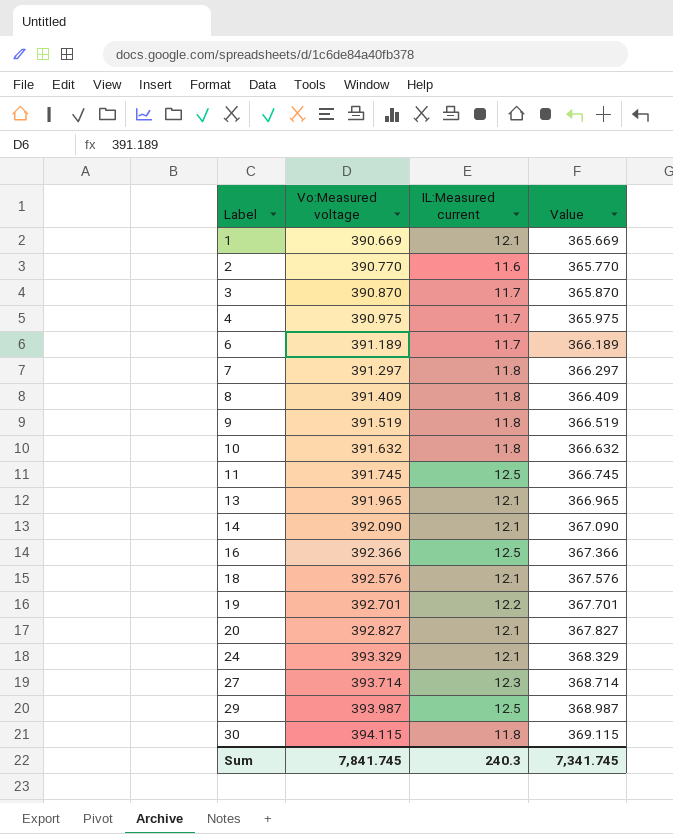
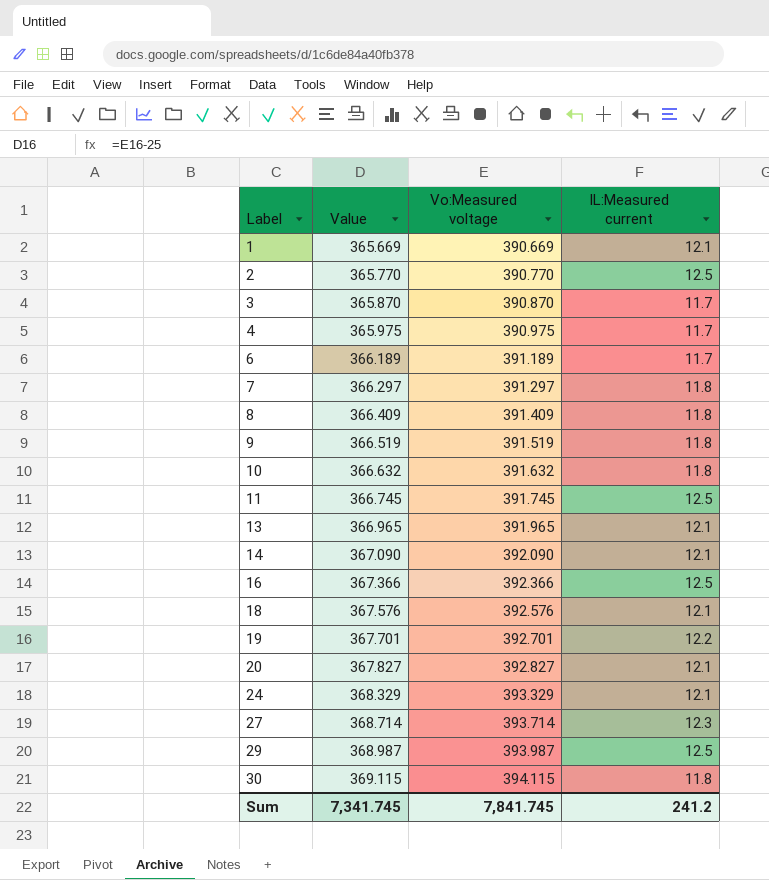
column Value | position: 4 -> 2
2 | IL:Measured current: 11.6 -> 12.5
Sum | IL:Measured current: 240.3 -> 241.2

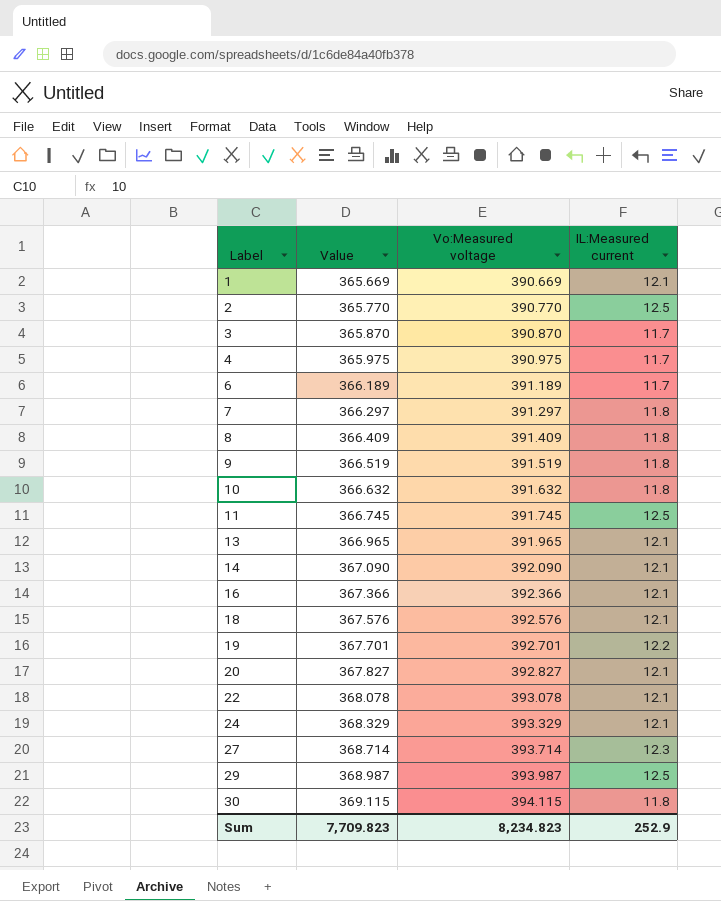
16 | IL:Measured current: 12.5 -> 12.1
row 22: none -> 368.078 | 393.078 | 12.1
Sum | Value: 7,341.745 -> 7,709.823
Sum | Vo:Measured voltage: 7,841.745 -> 8,234.823
Sum | IL:Measured current: 241.2 -> 252.9

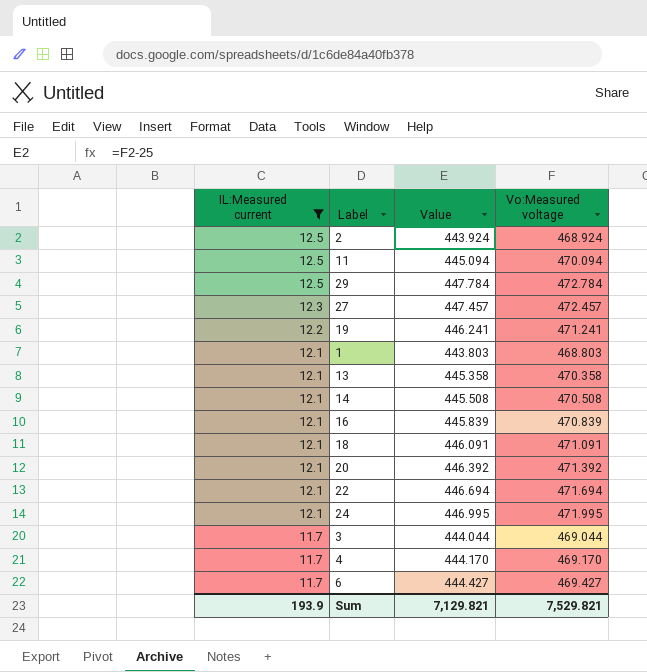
filter: none -> IL:Measured current != 11.8
row order: Label ascending -> IL:Measured current descending
column IL:Measured current | position: 4 -> 1
2 | Value: 365.770 -> 443.924
2 | Vo:Measured voltage: 390.770 -> 468.924
11 | Value: 366.745 -> 445.094
11 | Vo:Measured voltage: 391.745 -> 470.094
29 | Value: 368.987 -> 447.784
29 | Vo:Measured voltage: 393.987 -> 472.784
27 | Value: 368.714 -> 447.457
27 | Vo:Measured voltage: 393.714 -> 472.457
19 | Value: 367.701 -> 446.241
19 | Vo:Measured voltage: 392.701 -> 471.241
1 | Value: 365.669 -> 443.803
1 | Vo:Measured voltage: 390.669 -> 468.803
13 | Value: 366.965 -> 445.358
13 | Vo:Measured voltage: 391.965 -> 470.358
14 | Value: 367.090 -> 445.508
14 | Vo:Measured voltage: 392.090 -> 470.508
16 | Value: 367.366 -> 445.839
16 | Vo:Measured voltage: 392.366 -> 470.839
18 | Value: 367.576 -> 446.091
18 | Vo:Measured voltage: 392.576 -> 471.091
20 | Value: 367.827 -> 446.392
20 | Vo:Measured voltage: 392.827 -> 471.392
22 | Value: 368.078 -> 446.694
22 | Vo:Measured voltage: 393.078 -> 471.694
24 | Value: 368.329 -> 446.995
24 | Vo:Measured voltage: 393.329 -> 471.995
3 | Value: 365.870 -> 444.044
3 | Vo:Measured voltage: 390.870 -> 469.044
4 | Value: 365.975 -> 444.170
4 | Vo:Measured voltage: 390.975 -> 469.170
6 | Value: 366.189 -> 444.427
6 | Vo:Measured voltage: 391.189 -> 469.427
Sum | IL:Measured current: 252.9 -> 193.9
Sum | Value: 7,709.823 -> 7,129.821
Sum | Vo:Measured voltage: 8,234.823 -> 7,529.821

